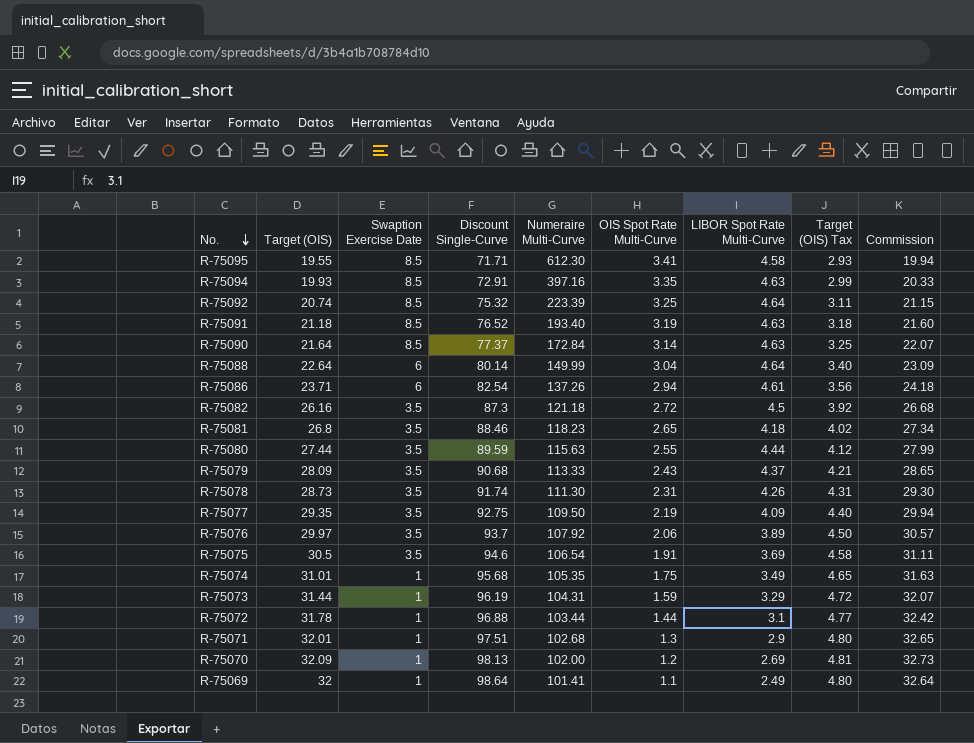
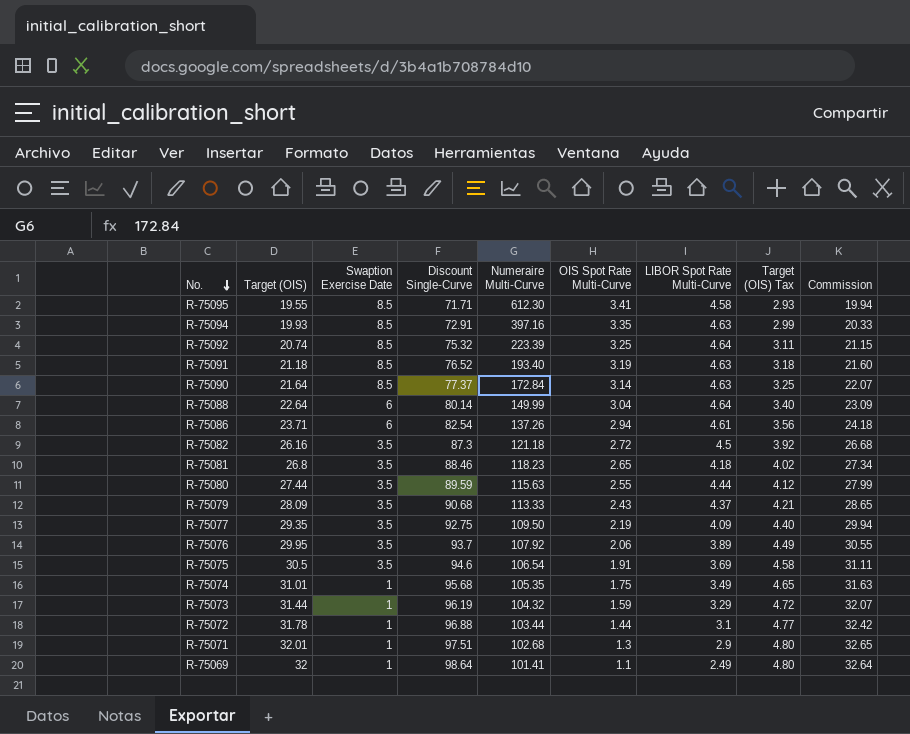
row R-75078: 28.73 | 3.5 | 91.74 | 111.30 | 2.31 | 4.26 | 4.31 | 29.30 -> none
row R-75070: 32.09 | 1 | 98.13 | 102.00 | 1.2 | 2.69 | 4.81 | 32.73 -> none
R-75076 | Target (OIS): 29.97 -> 29.95
R-75076 | Target (OIS) Tax: 4.50 -> 4.49
R-75076 | Commission: 30.57 -> 30.55
R-75073 | Numeraire Multi-Curve: 104.31 -> 104.32

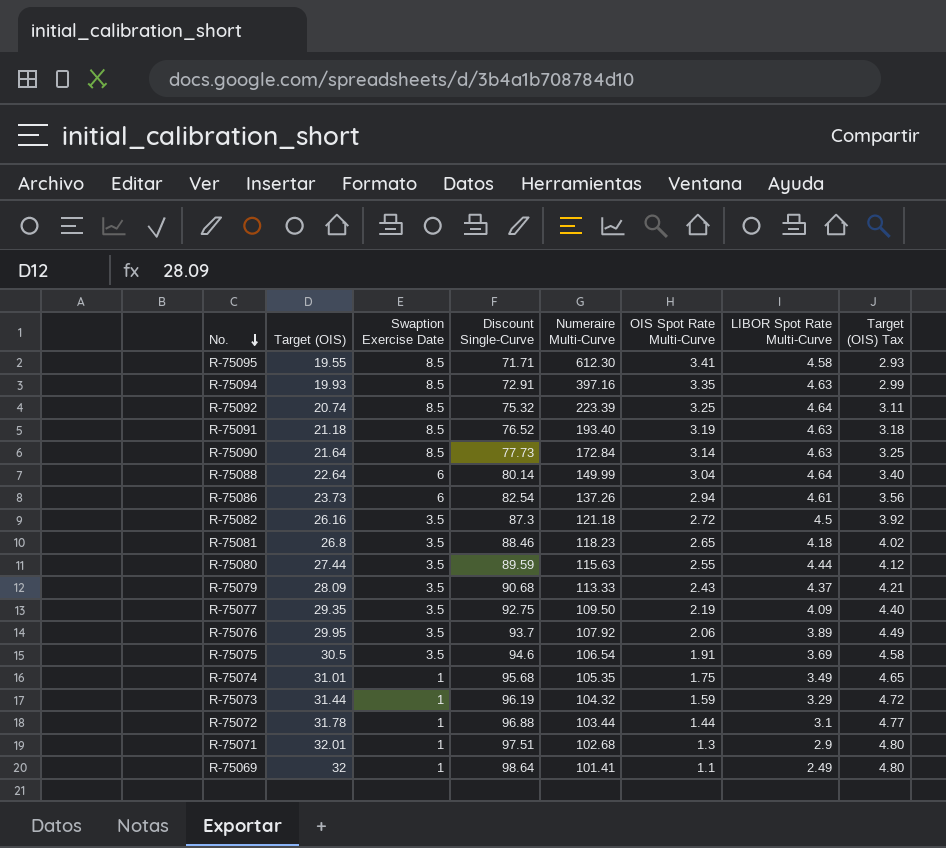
column Commission | formula: [Target (OIS)] * 1.02 -> none
R-75090 | Discount Single-Curve: 77.37 -> 77.73
R-75086 | Target (OIS): 23.71 -> 23.73

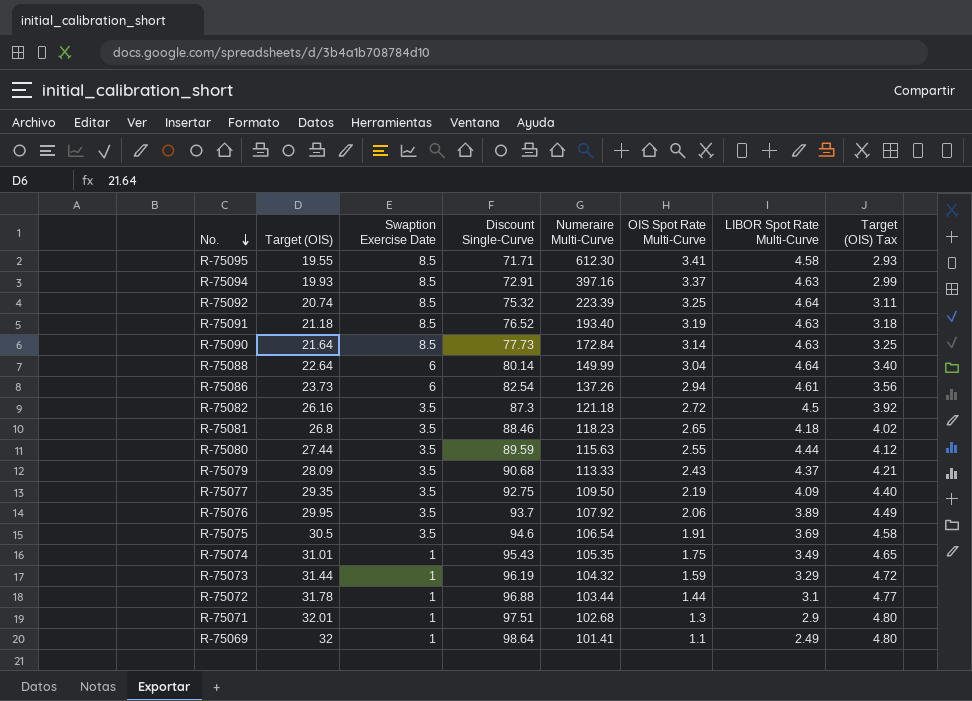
R-75094 | OIS Spot Rate Multi-Curve: 3.35 -> 3.37
R-75074 | Discount Single-Curve: 95.68 -> 95.43

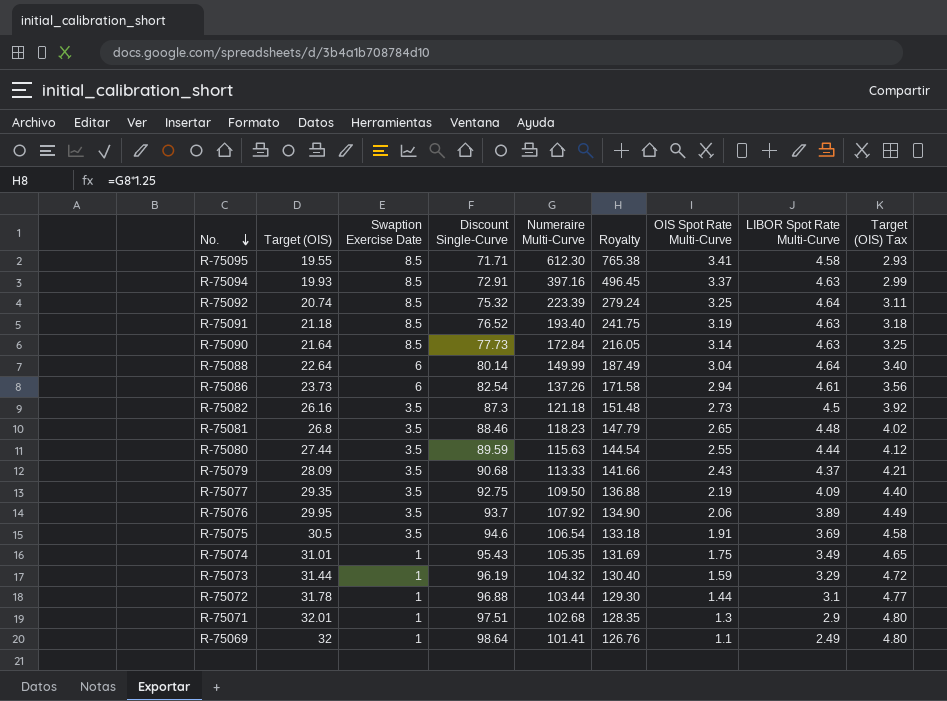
column Royalty | formula: none -> [Numeraire Multi-Curve] * 1.25
R-75082 | OIS Spot Rate Multi-Curve: 2.72 -> 2.73
R-75081 | LIBOR Spot Rate Multi-Curve: 4.18 -> 4.48

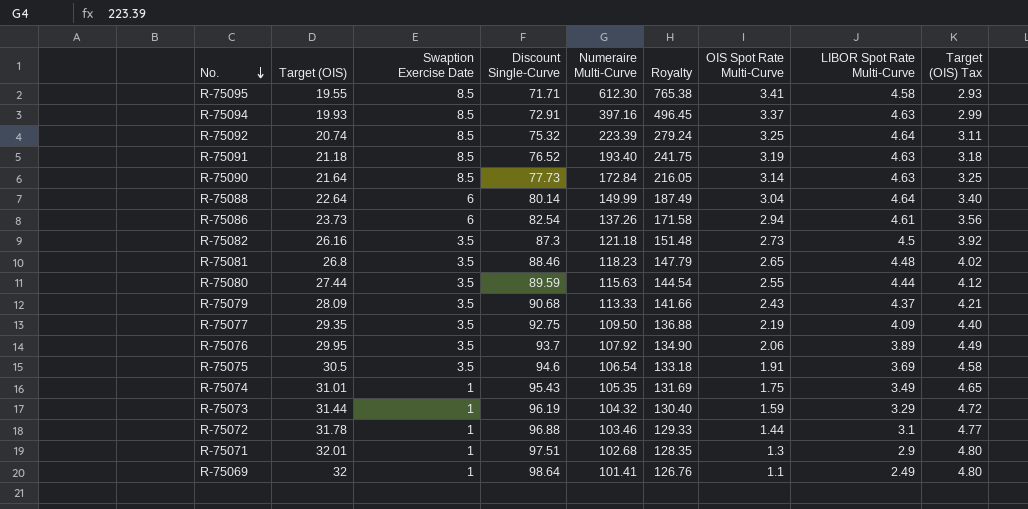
R-75072 | Numeraire Multi-Curve: 103.44 -> 103.46
R-75072 | Royalty: 129.30 -> 129.33

